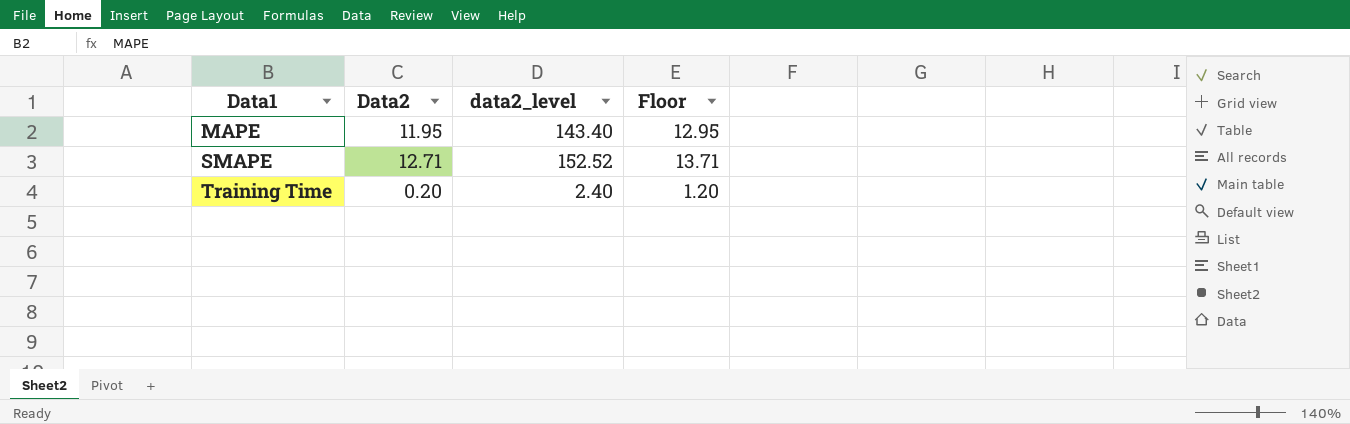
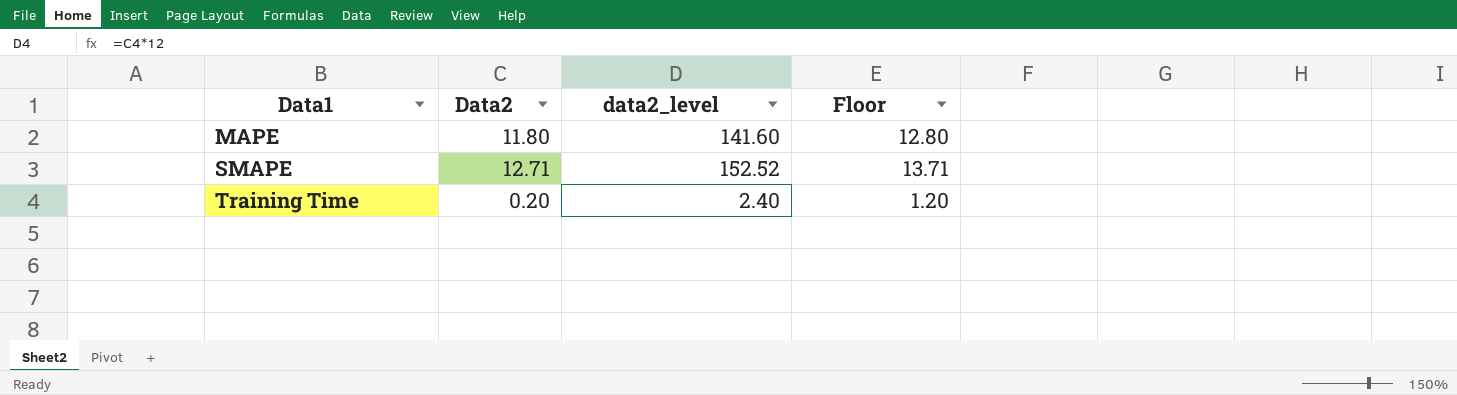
MAPE | Data2: 11.95 -> 11.80
MAPE | data2_level: 143.40 -> 141.60
MAPE | Floor: 12.95 -> 12.80

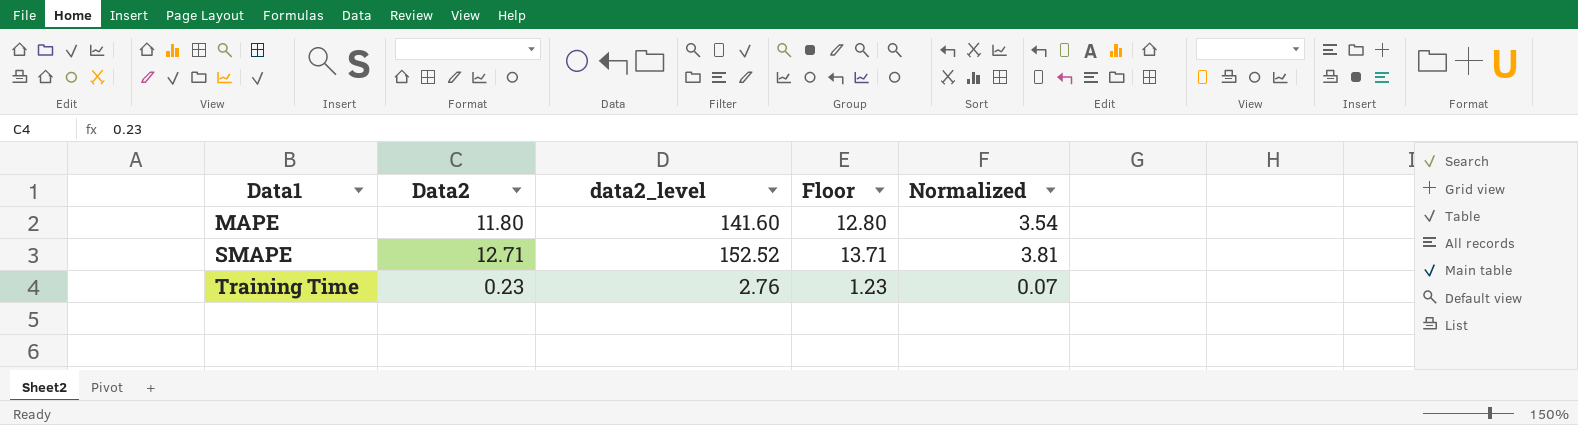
column Normalized | formula: none -> [Data2] * 0.3
Training Time | Data2: 0.20 -> 0.23
Training Time | data2_level: 2.40 -> 2.76
Training Time | Floor: 1.20 -> 1.23

